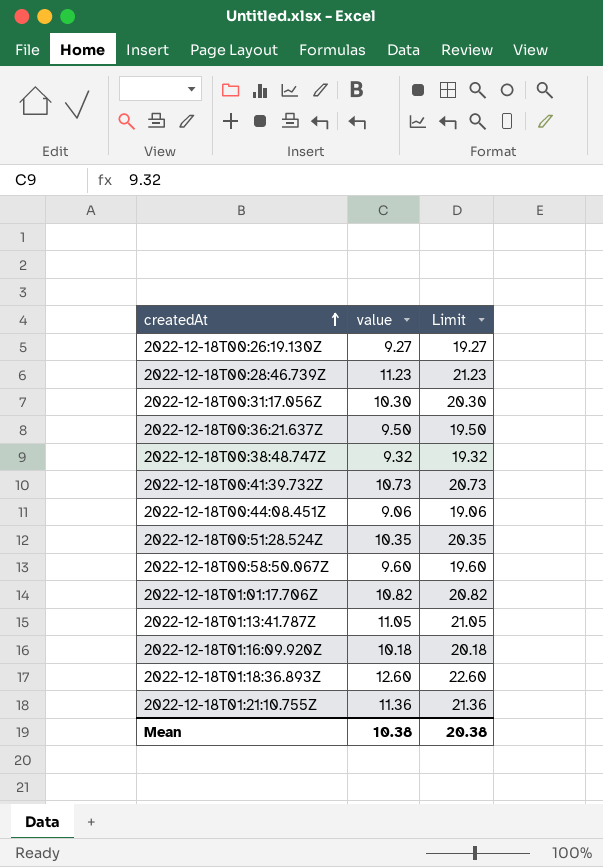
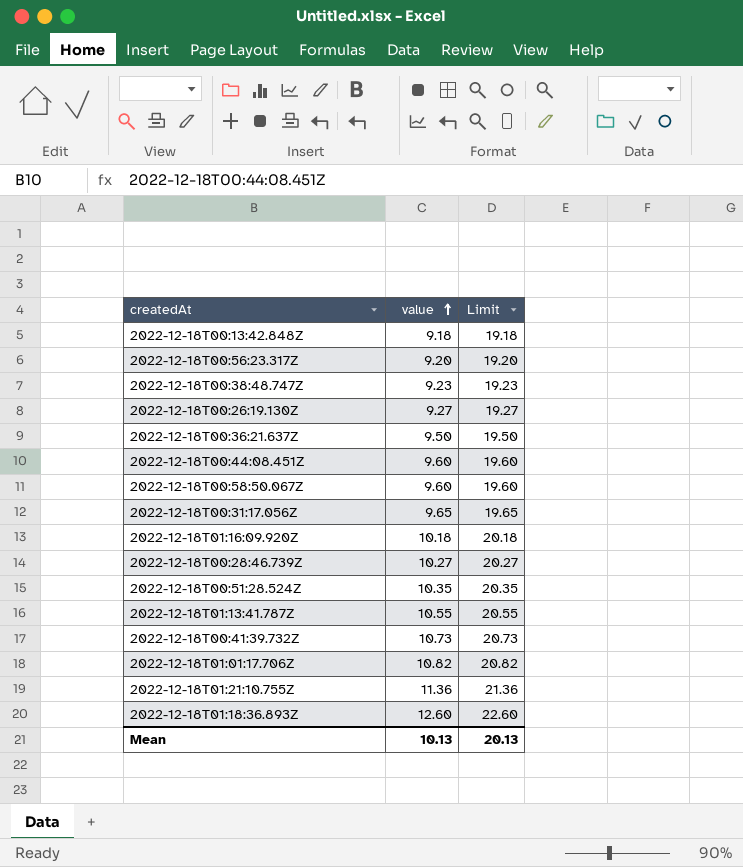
row order: createdAt ascending -> value ascending
row 2022-12-18T00:13:42.848Z: none -> 9.18 | 19.18
row 2022-12-18T00:56:23.317Z: none -> 9.20 | 19.20
2022-12-18T00:38:48.747Z | value: 9.32 -> 9.23
2022-12-18T00:38:48.747Z | Limit: 19.32 -> 19.23
2022-12-18T00:44:08.451Z | value: 9.06 -> 9.60
2022-12-18T00:44:08.451Z | Limit: 19.06 -> 19.60
2022-12-18T00:31:17.056Z | value: 10.30 -> 9.65
2022-12-18T00:31:17.056Z | Limit: 20.30 -> 19.65
2022-12-18T00:28:46.739Z | value: 11.23 -> 10.27
2022-12-18T00:28:46.739Z | Limit: 21.23 -> 20.27
2022-12-18T01:13:41.787Z | value: 11.05 -> 10.55
2022-12-18T01:13:41.787Z | Limit: 21.05 -> 20.55
Mean | value: 10.38 -> 10.13
Mean | Limit: 20.38 -> 20.13

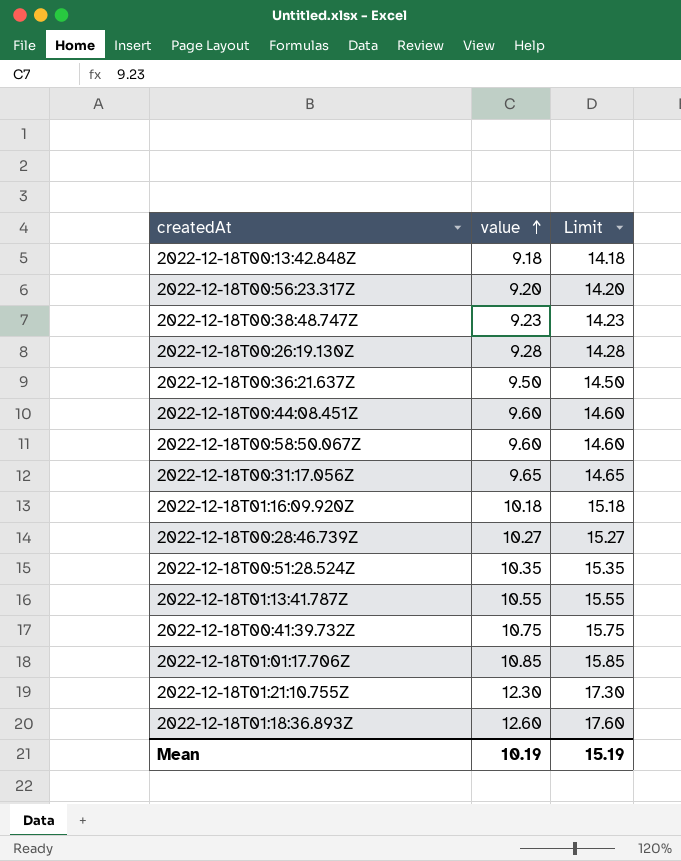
column Limit | formula: [value] + 10 -> [value] + 5
2022-12-18T00:26:19.130Z | value: 9.27 -> 9.28
2022-12-18T00:41:39.732Z | value: 10.73 -> 10.75
2022-12-18T01:01:17.706Z | value: 10.82 -> 10.85
2022-12-18T01:21:10.755Z | value: 11.36 -> 12.30
Mean | value: 10.13 -> 10.19
Mean | Limit: 20.13 -> 15.19

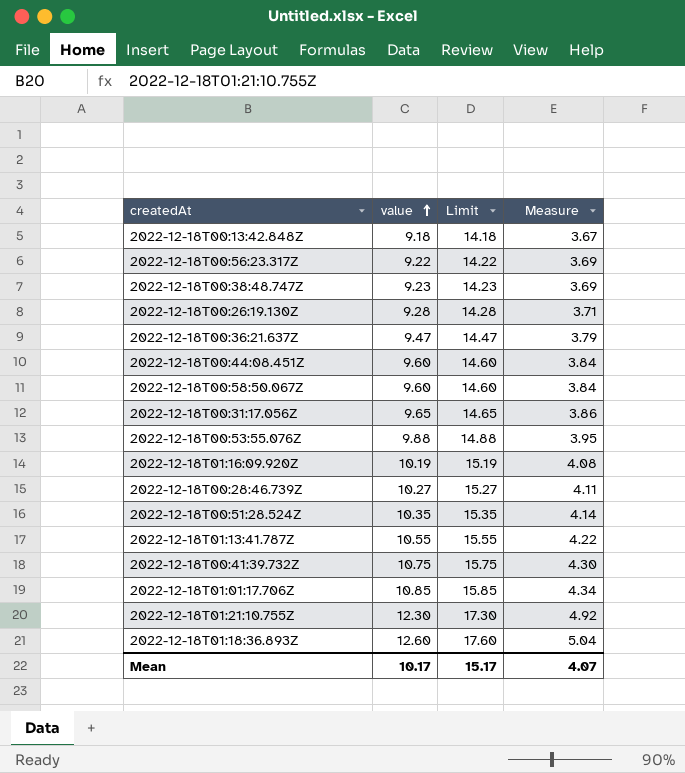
column Measure | formula: none -> [value] * 0.4
2022-12-18T00:56:23.317Z | value: 9.20 -> 9.22
2022-12-18T00:56:23.317Z | Limit: 14.20 -> 14.22
2022-12-18T00:36:21.637Z | value: 9.50 -> 9.47
2022-12-18T00:36:21.637Z | Limit: 14.50 -> 14.47
row 2022-12-18T00:53:55.076Z: none -> 9.88 | 14.88 | 3.95
2022-12-18T01:16:09.920Z | value: 10.18 -> 10.19
2022-12-18T01:16:09.920Z | Limit: 15.18 -> 15.19
Mean | value: 10.19 -> 10.17
Mean | Limit: 15.19 -> 15.17

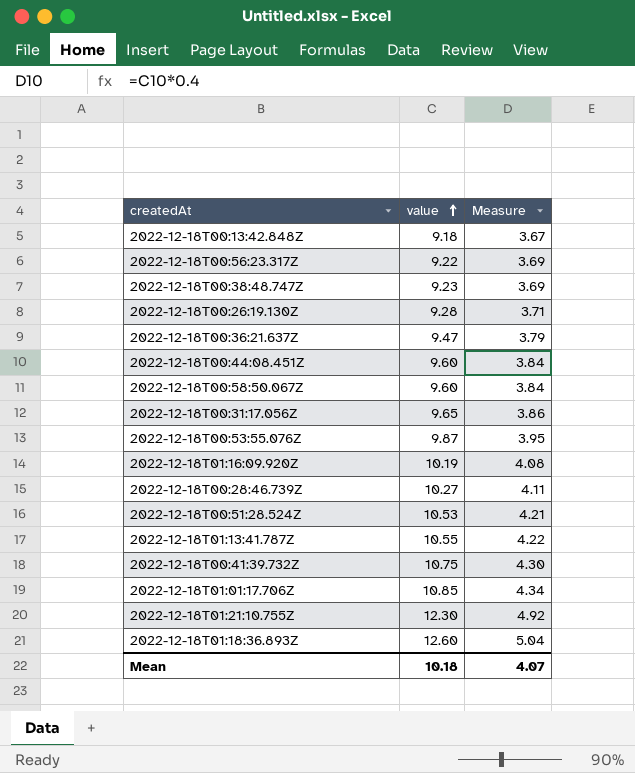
column Limit | formula: [value] + 5 -> none
2022-12-18T00:53:55.076Z | value: 9.88 -> 9.87
2022-12-18T00:51:28.524Z | value: 10.35 -> 10.53
2022-12-18T00:51:28.524Z | Measure: 4.14 -> 4.21
Mean | value: 10.17 -> 10.18

